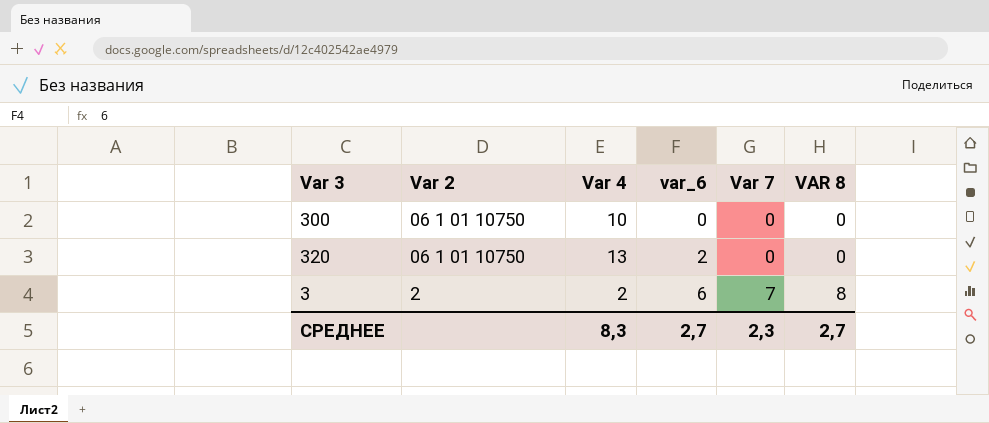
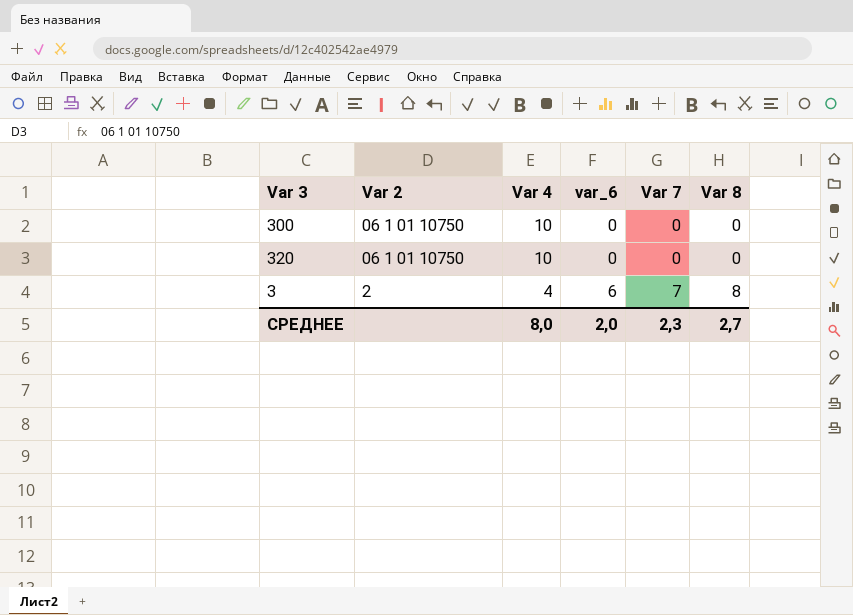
column name: VAR 8 -> Var 8
320 | Var 4: 13 -> 10
320 | var_6: 2 -> 0
3 | Var 4: 2 -> 4
СРЕДНЕЕ | Var 4: 8,3 -> 8,0
СРЕДНЕЕ | var_6: 2,7 -> 2,0

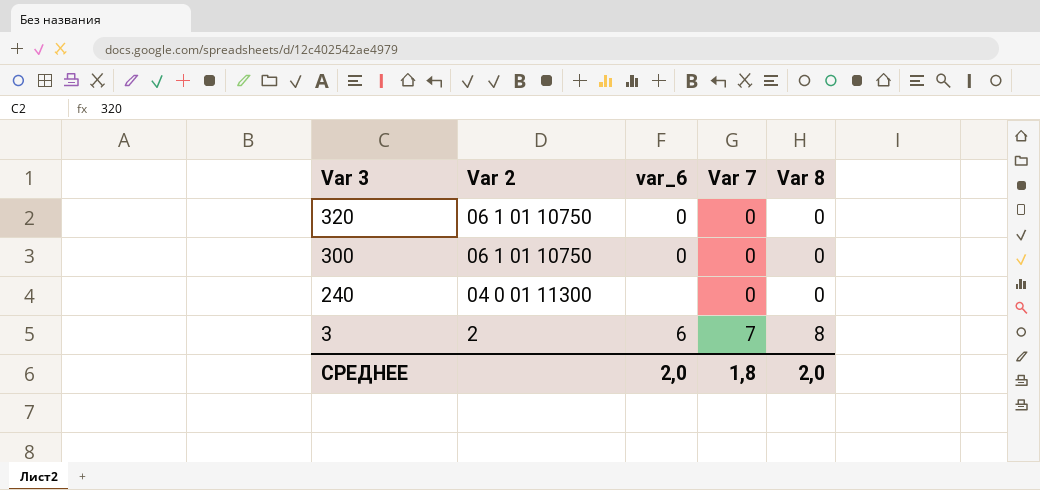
row order: Var 2 descending -> Var 3 descending
column Var 4 | position: 3 -> none
row 240: none -> 04 0 01 11300 | none | 0 | 0
СРЕДНЕЕ | Var 7: 2,3 -> 1,8
СРЕДНЕЕ | Var 8: 2,7 -> 2,0

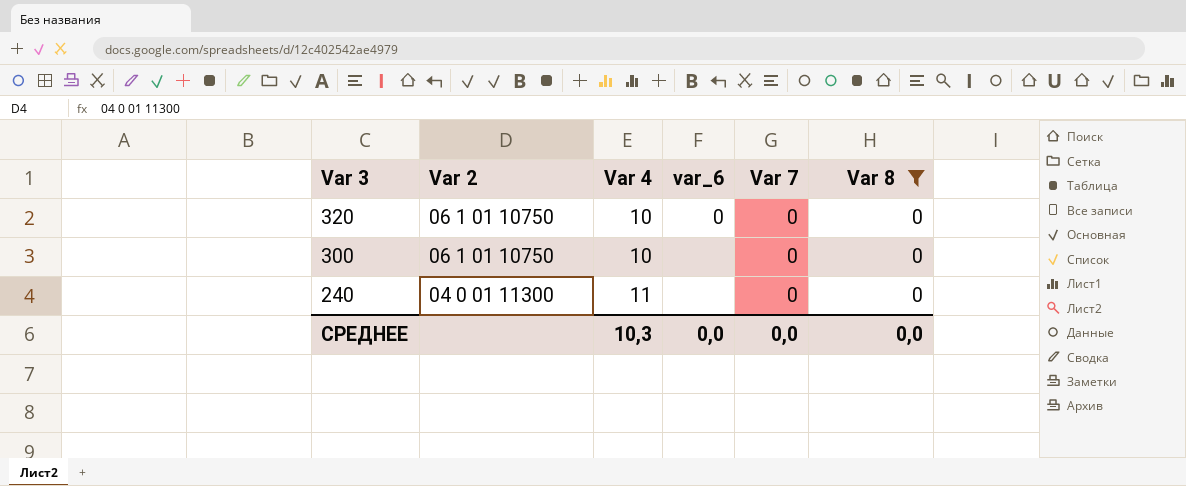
filter: none -> Var 8 = 0
column Var 4 | position: none -> 3
300 | var_6: 0 -> none
СРЕДНЕЕ | var_6: 2,0 -> 0,0
СРЕДНЕЕ | Var 7: 1,8 -> 0,0
СРЕДНЕЕ | Var 8: 2,0 -> 0,0

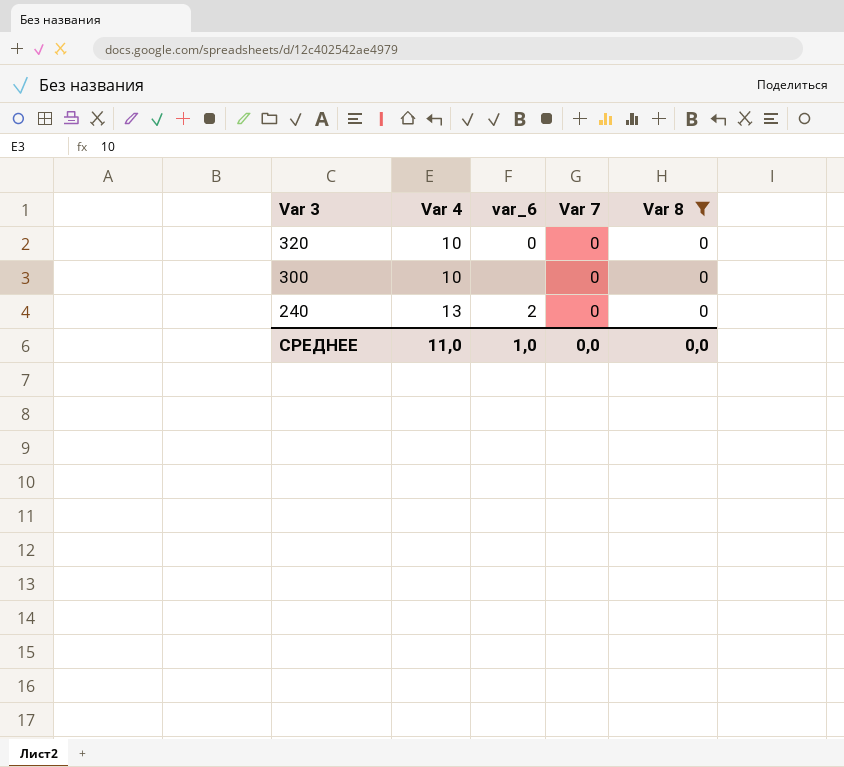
column Var 2 | position: 2 -> none
240 | Var 4: 11 -> 13
240 | var_6: none -> 2
СРЕДНЕЕ | Var 4: 10,3 -> 11,0
СРЕДНЕЕ | var_6: 0,0 -> 1,0

